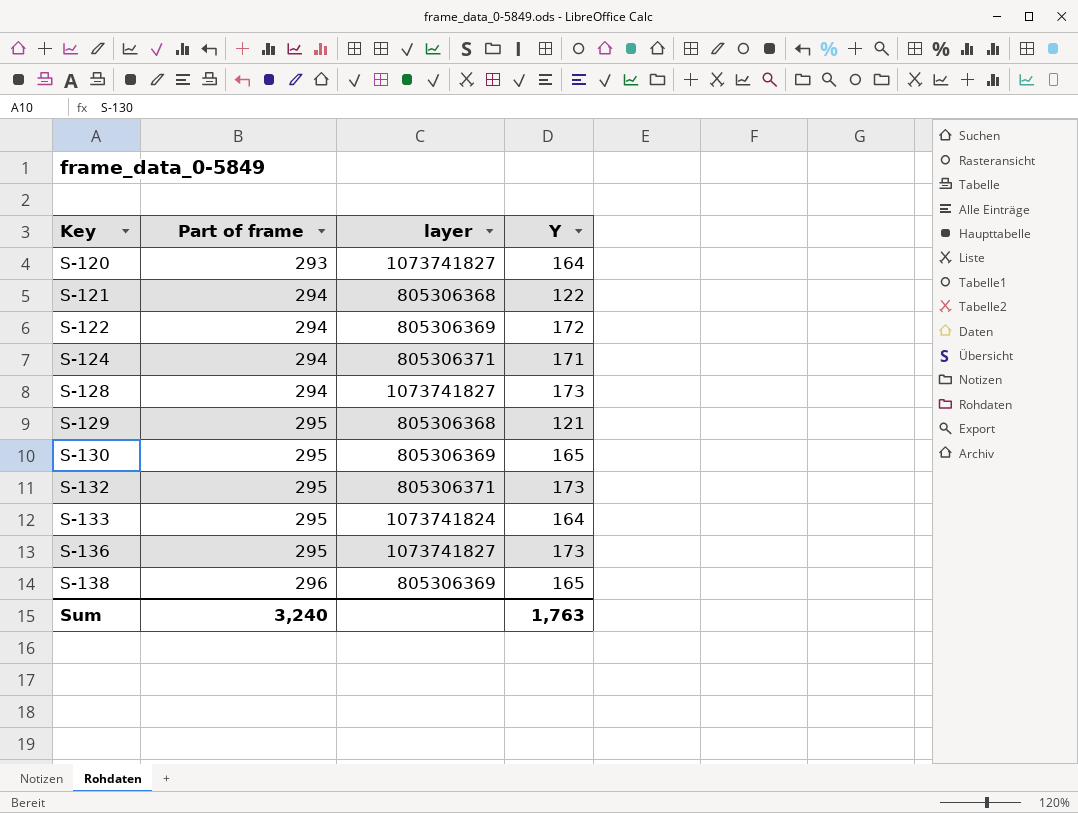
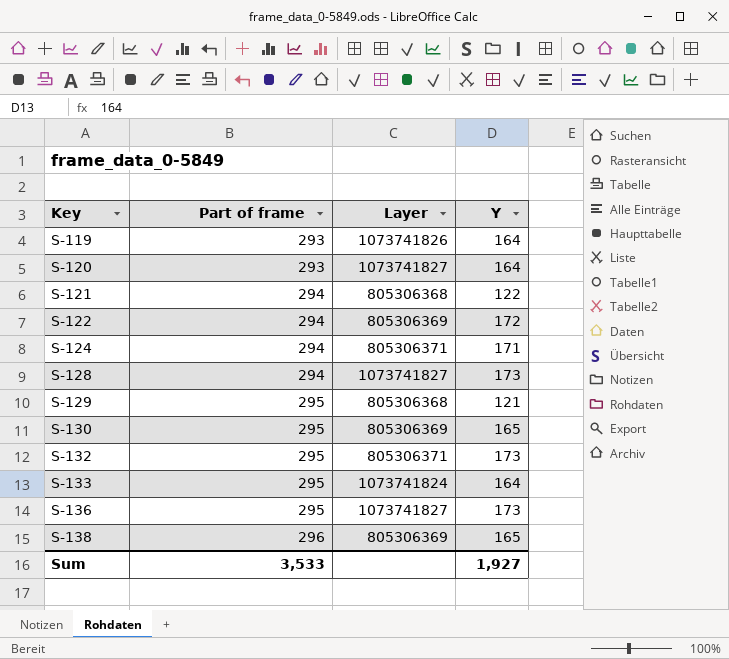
column name: layer -> Layer
row S-119: none -> 293 | 1073741826 | 164
Sum | Part of frame: 3,240 -> 3,533
Sum | Y: 1,763 -> 1,927

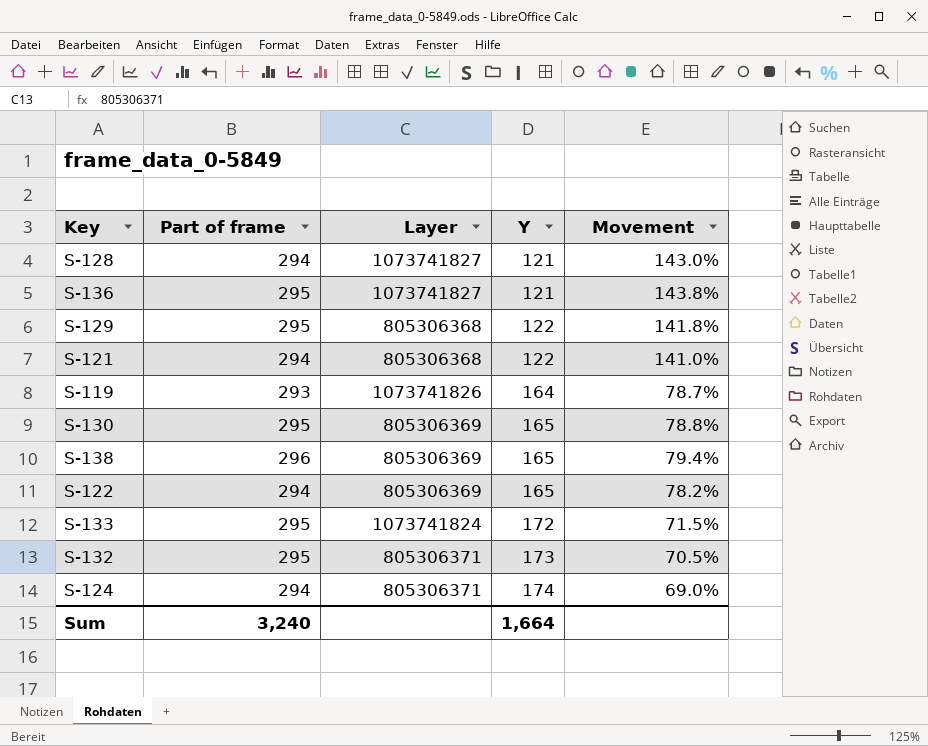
row order: Key ascending -> Y ascending
column Movement | formula: none -> ([Part of frame] - [Y]) / [Y]
row S-120: 293 | 1073741827 | 164 -> none
S-128 | Y: 173 -> 121
S-136 | Y: 173 -> 121
S-129 | Y: 121 -> 122
S-122 | Y: 172 -> 165
S-133 | Y: 164 -> 172
S-124 | Y: 171 -> 174
Sum | Part of frame: 3,533 -> 3,240
Sum | Y: 1,927 -> 1,664

